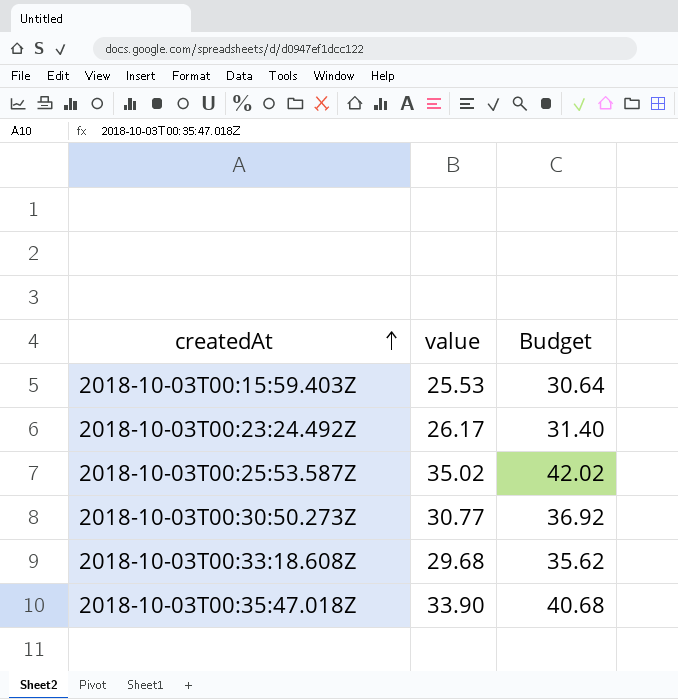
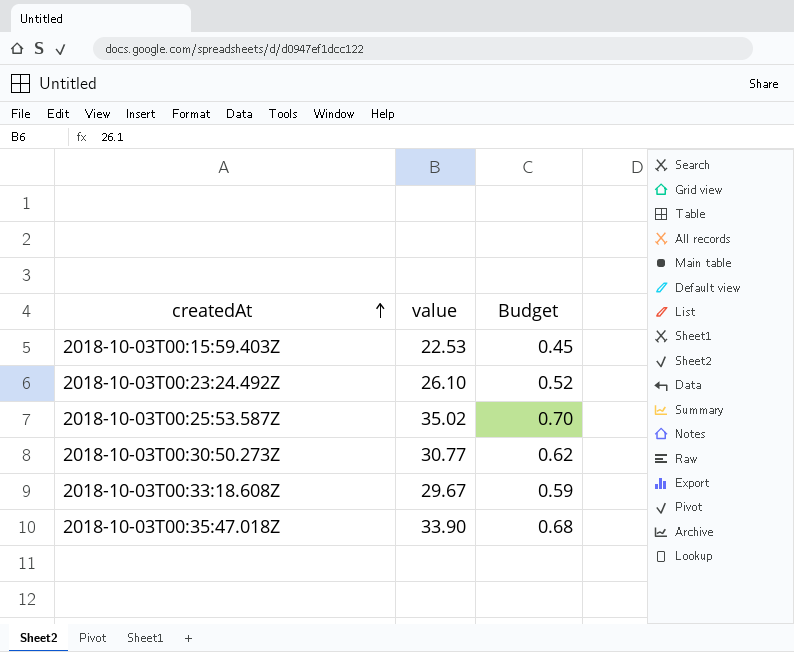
column Budget | formula: [value] * 1.2 -> [value] * 0.02
2018-10-03T00:15:59.403Z | value: 25.53 -> 22.53
2018-10-03T00:23:24.492Z | value: 26.17 -> 26.10
2018-10-03T00:33:18.608Z | value: 29.68 -> 29.67

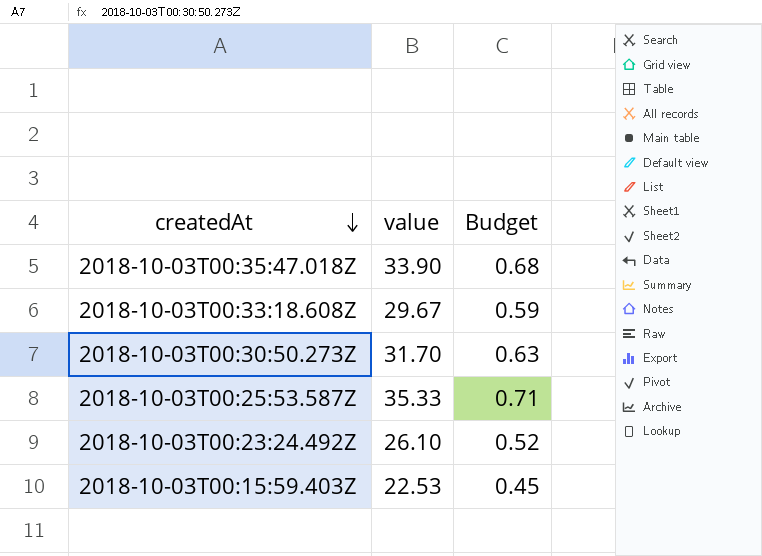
row order: createdAt ascending -> createdAt descending
2018-10-03T00:30:50.273Z | value: 30.77 -> 31.70
2018-10-03T00:30:50.273Z | Budget: 0.62 -> 0.63
2018-10-03T00:25:53.587Z | value: 35.02 -> 35.33
2018-10-03T00:25:53.587Z | Budget: 0.70 -> 0.71

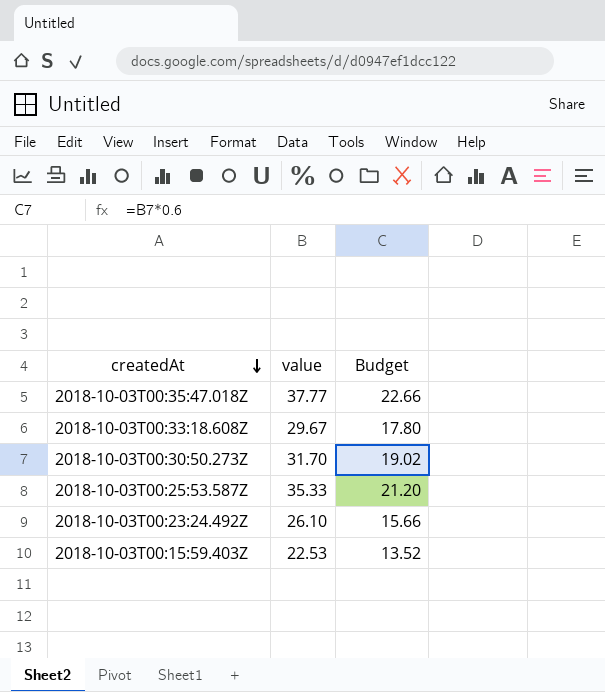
column Budget | formula: [value] * 0.02 -> [value] * 0.6
2018-10-03T00:35:47.018Z | value: 33.90 -> 37.77

